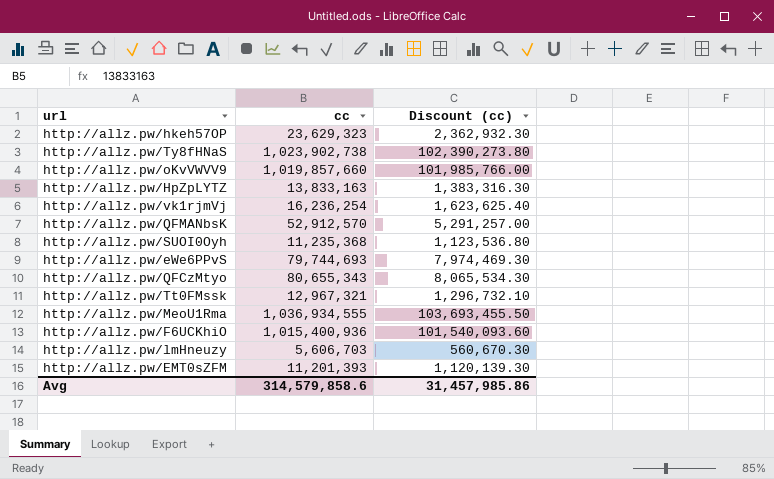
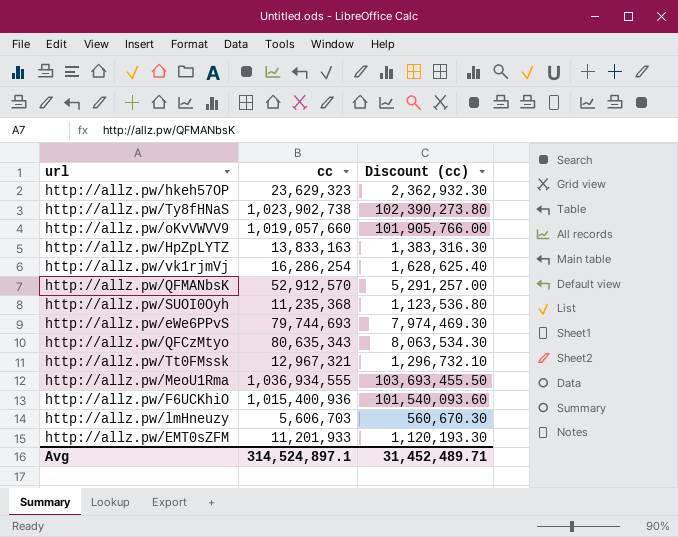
http://allz.pw/oKvVWVV9 | cc: 1,019,857,660 -> 1,019,057,660
http://allz.pw/oKvVWVV9 | Discount (cc): 101,985,766.00 -> 101,905,766.00
http://allz.pw/vk1rjmVj | cc: 16,236,254 -> 16,286,254
http://allz.pw/vk1rjmVj | Discount (cc): 1,623,625.40 -> 1,628,625.40
http://allz.pw/QFCzMtyo | cc: 80,655,343 -> 80,635,343
http://allz.pw/QFCzMtyo | Discount (cc): 8,065,534.30 -> 8,063,534.30
http://allz.pw/EMT0sZFM | cc: 11,201,393 -> 11,201,933
http://allz.pw/EMT0sZFM | Discount (cc): 1,120,139.30 -> 1,120,193.30
Avg | cc: 314,579,858.6 -> 314,524,897.1
Avg | Discount (cc): 31,457,985.86 -> 31,452,489.71

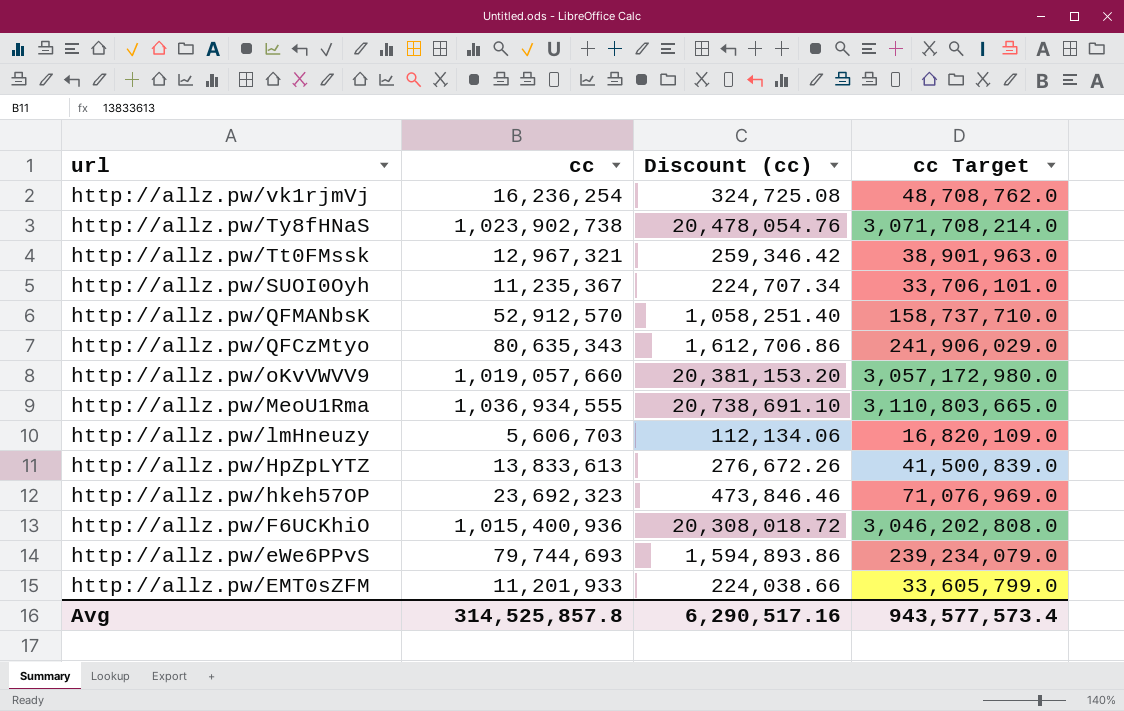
row order: none -> url descending
column Discount (cc) | formula: [cc] * 0.1 -> [cc] * 0.02
column cc Target | formula: none -> [cc] * 3
http://allz.pw/vk1rjmVj | cc: 16,286,254 -> 16,236,254
http://allz.pw/SUOI0Oyh | cc: 11,235,368 -> 11,235,367
http://allz.pw/HpZpLYTZ | cc: 13,833,163 -> 13,833,613
http://allz.pw/hkeh57OP | cc: 23,629,323 -> 23,692,323
Avg | cc: 314,524,897.1 -> 314,525,857.8
Avg | Discount (cc): 31,452,489.71 -> 6,290,517.16

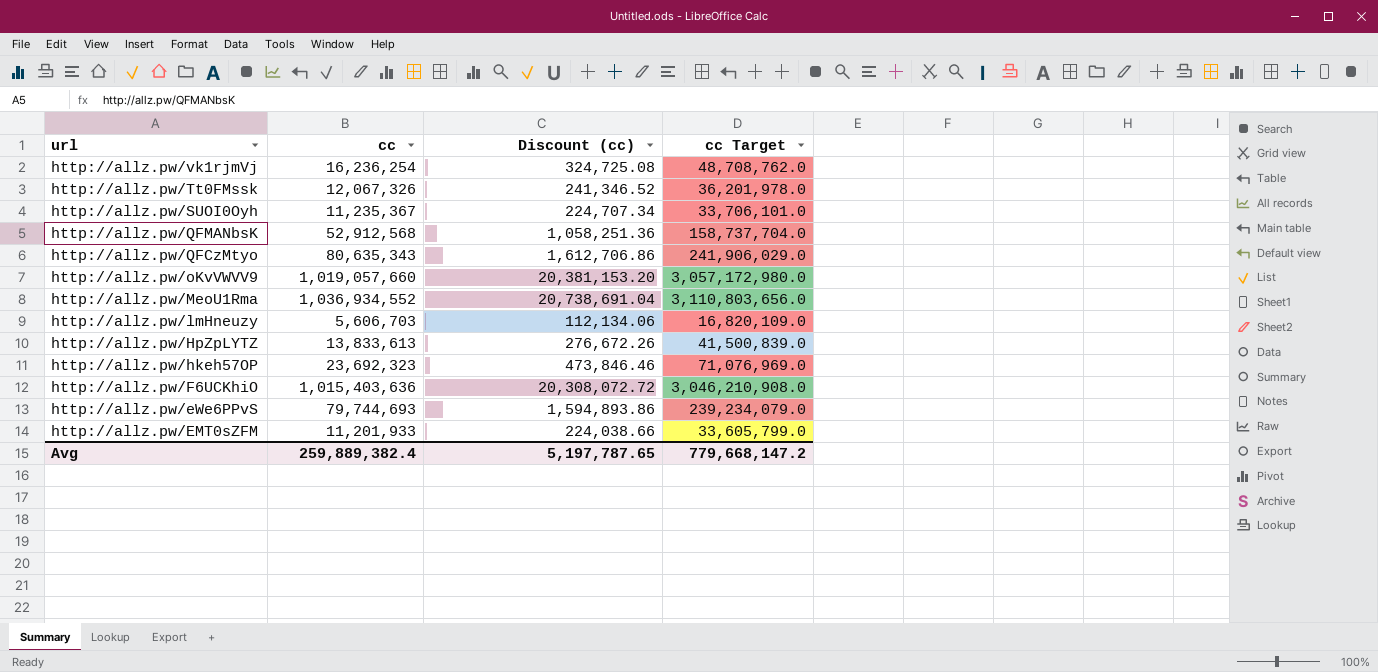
row http://allz.pw/Ty8fHNaS: 1,023,902,738 | 20,478,054.76 | 3,071,708,214.0 -> none
http://allz.pw/Tt0FMssk | cc: 12,967,321 -> 12,067,326
http://allz.pw/Tt0FMssk | Discount (cc): 259,346.42 -> 241,346.52
http://allz.pw/Tt0FMssk | cc Target: 38,901,963.0 -> 36,201,978.0
http://allz.pw/QFMANbsK | cc: 52,912,570 -> 52,912,568
http://allz.pw/QFMANbsK | Discount (cc): 1,058,251.40 -> 1,058,251.36
http://allz.pw/QFMANbsK | cc Target: 158,737,710.0 -> 158,737,704.0
http://allz.pw/MeoU1Rma | cc: 1,036,934,555 -> 1,036,934,552
http://allz.pw/MeoU1Rma | Discount (cc): 20,738,691.10 -> 20,738,691.04
http://allz.pw/MeoU1Rma | cc Target: 3,110,803,665.0 -> 3,110,803,656.0
http://allz.pw/F6UCKhiO | cc: 1,015,400,936 -> 1,015,403,636
http://allz.pw/F6UCKhiO | Discount (cc): 20,308,018.72 -> 20,308,072.72
http://allz.pw/F6UCKhiO | cc Target: 3,046,202,808.0 -> 3,046,210,908.0
Avg | cc: 314,525,857.8 -> 259,889,382.4
Avg | Discount (cc): 6,290,517.16 -> 5,197,787.65
Avg | cc Target: 943,577,573.4 -> 779,668,147.2

